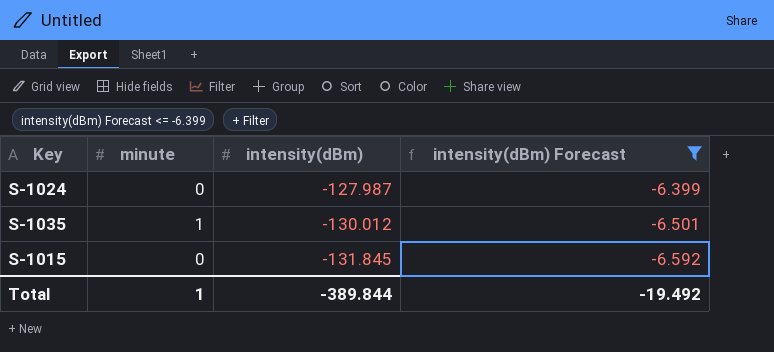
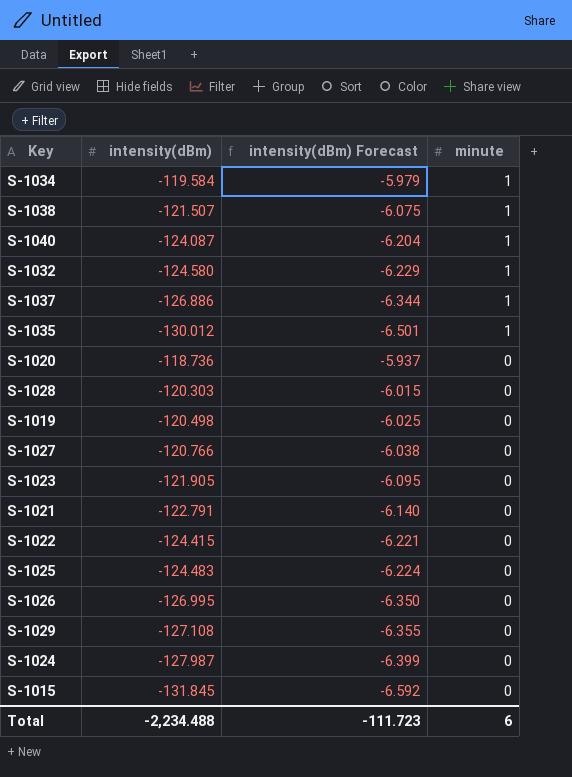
filter: intensity(dBm) Forecast <= -6.399 -> none
row order: intensity(dBm) descending -> minute descending
column minute | position: 2 -> 4
Total | intensity(dBm): -389.844 -> -2,234.488
Total | intensity(dBm) Forecast: -19.492 -> -111.723
Total | minute: 1 -> 6

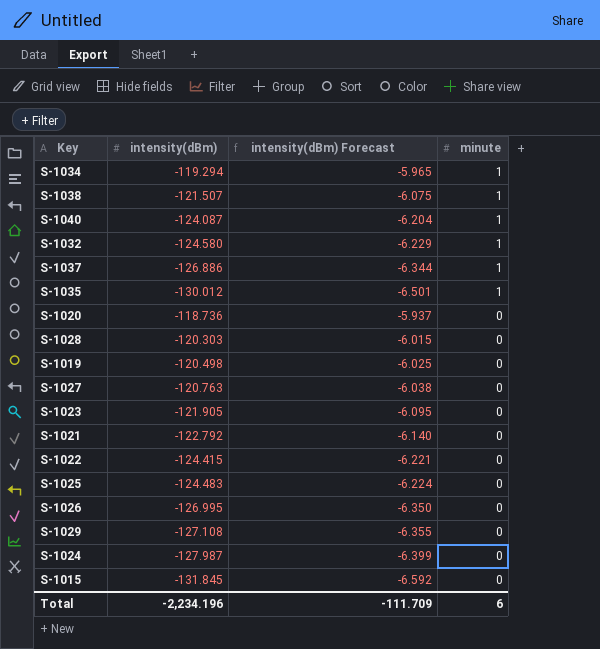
S-1034 | intensity(dBm): -119.584 -> -119.294
S-1034 | intensity(dBm) Forecast: -5.979 -> -5.965
S-1027 | intensity(dBm): -120.766 -> -120.763
S-1021 | intensity(dBm): -122.791 -> -122.792
Total | intensity(dBm): -2,234.488 -> -2,234.196
Total | intensity(dBm) Forecast: -111.723 -> -111.709

